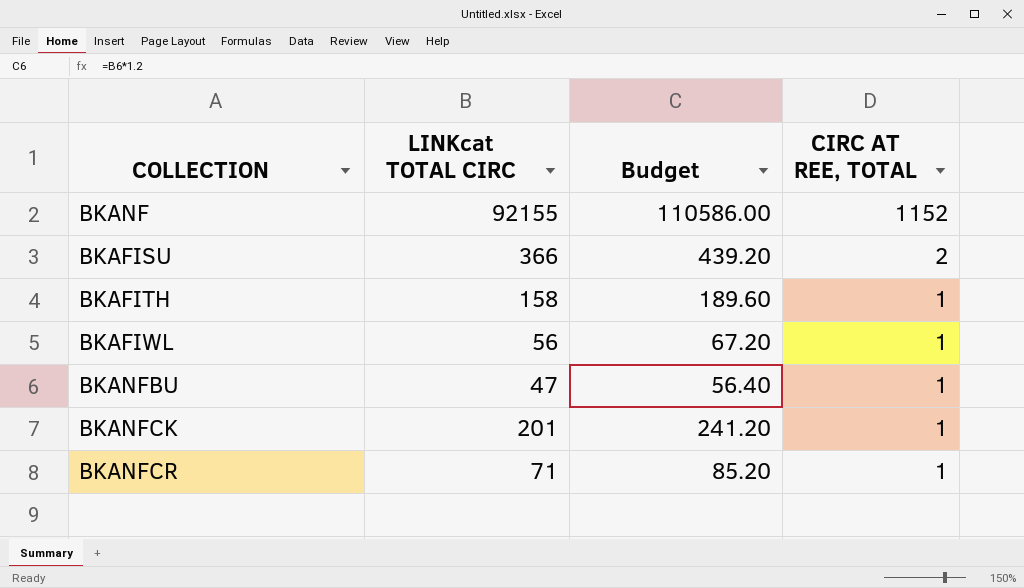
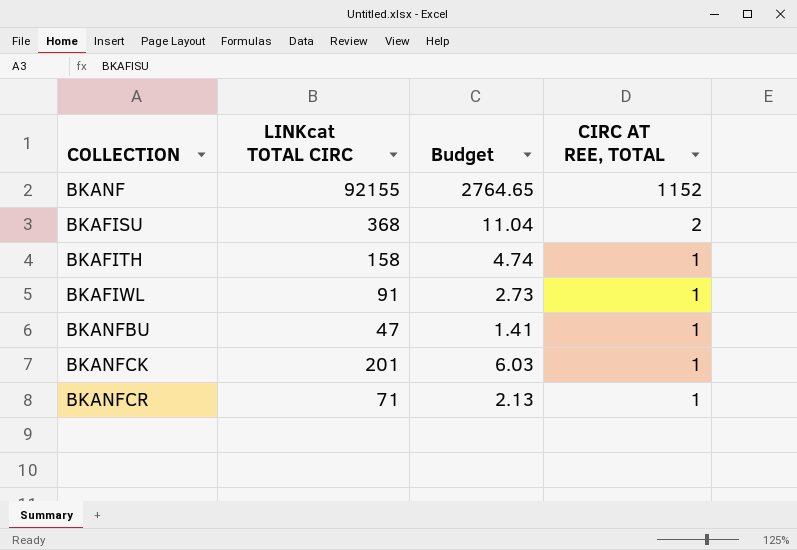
column Budget | formula: [LINKcat TOTAL CIRC] * 1.2 -> [LINKcat TOTAL CIRC] * 0.03
BKAFISU | LINKcat TOTAL CIRC: 366 -> 368
BKAFIWL | LINKcat TOTAL CIRC: 56 -> 91

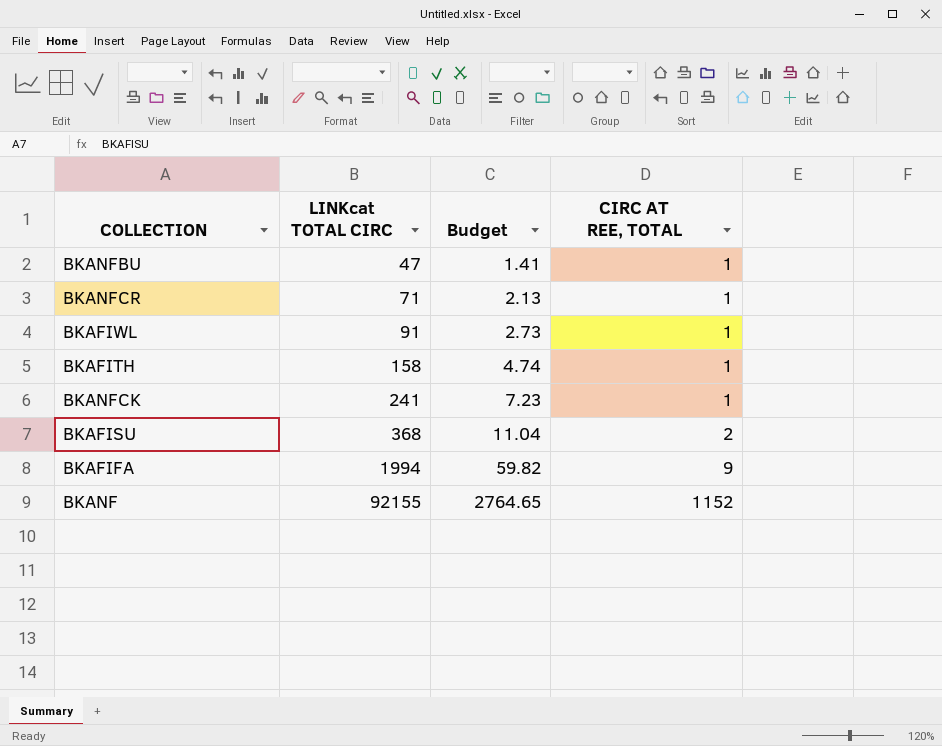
row order: CIRC AT REE, TOTAL descending -> LINKcat TOTAL CIRC ascending
BKANFCK | LINKcat TOTAL CIRC: 201 -> 241
BKANFCK | Budget: 6.03 -> 7.23
row BKAFIFA: none -> 1994 | 59.82 | 9

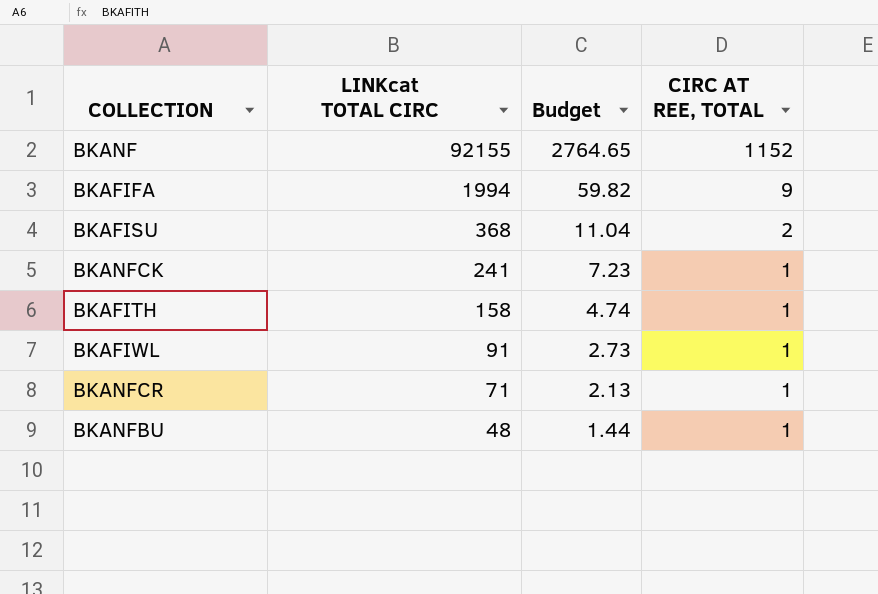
row order: LINKcat TOTAL CIRC ascending -> LINKcat TOTAL CIRC descending
BKANFBU | LINKcat TOTAL CIRC: 47 -> 48
BKANFBU | Budget: 1.41 -> 1.44

